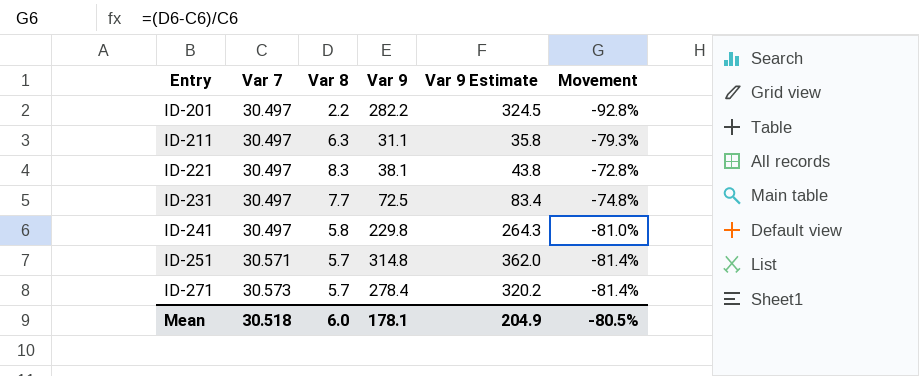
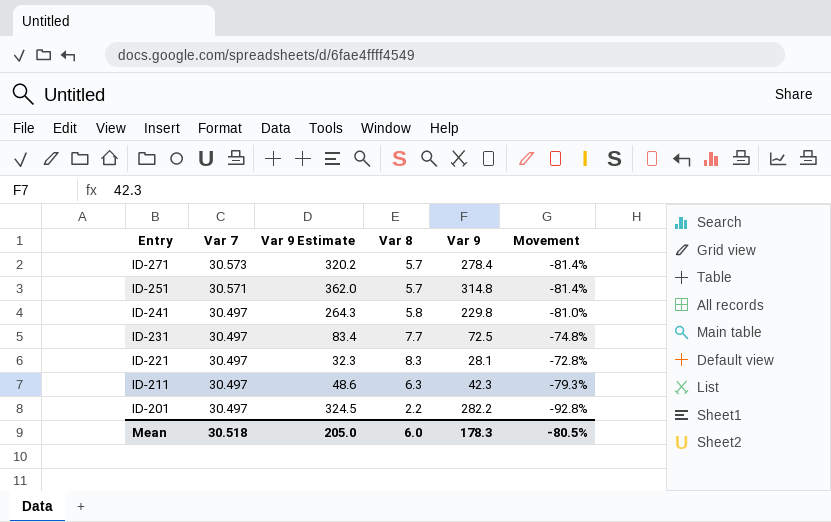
row order: Entry ascending -> Entry descending
column Var 9 Estimate | position: 5 -> 3
ID-221 | Var 9 Estimate: 43.8 -> 32.3
ID-221 | Var 9: 38.1 -> 28.1
ID-211 | Var 9 Estimate: 35.8 -> 48.6
ID-211 | Var 9: 31.1 -> 42.3
Mean | Var 9 Estimate: 204.9 -> 205.0
Mean | Var 9: 178.1 -> 178.3

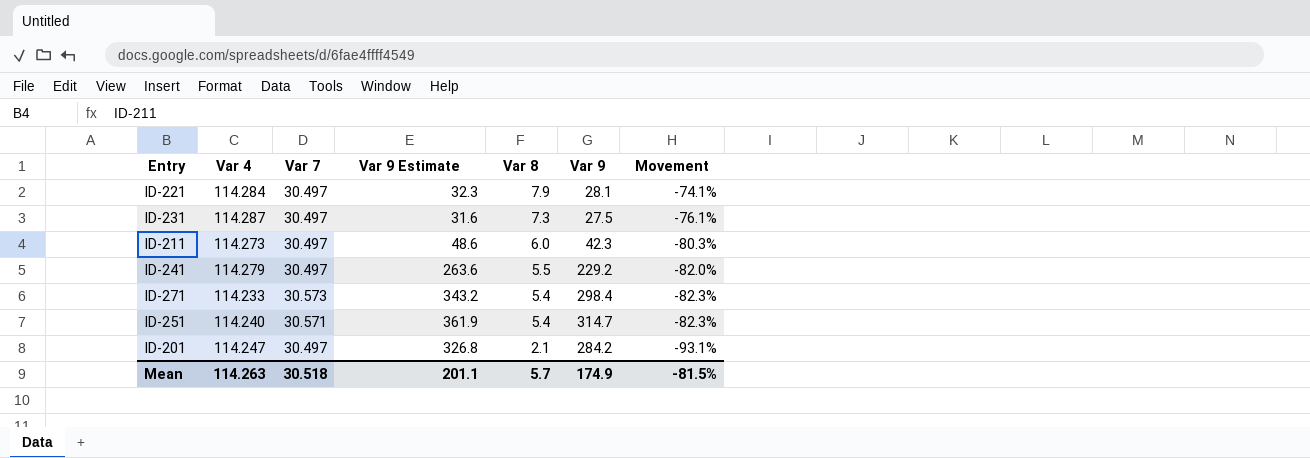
row order: Entry descending -> Var 8 descending
column Var 4 | position: none -> 2
ID-221 | Var 8: 8.3 -> 7.9
ID-221 | Movement: -72.8% -> -74.1%
ID-231 | Var 9 Estimate: 83.4 -> 31.6
ID-231 | Var 8: 7.7 -> 7.3
ID-231 | Var 9: 72.5 -> 27.5
ID-231 | Movement: -74.8% -> -76.1%
ID-211 | Var 8: 6.3 -> 6.0
ID-211 | Movement: -79.3% -> -80.3%
ID-241 | Var 9 Estimate: 264.3 -> 263.6
ID-241 | Var 8: 5.8 -> 5.5
ID-241 | Var 9: 229.8 -> 229.2
ID-241 | Movement: -81.0% -> -82.0%
ID-271 | Var 9 Estimate: 320.2 -> 343.2
ID-271 | Var 8: 5.7 -> 5.4
ID-271 | Var 9: 278.4 -> 298.4
ID-271 | Movement: -81.4% -> -82.3%
ID-251 | Var 9 Estimate: 362.0 -> 361.9
ID-251 | Var 8: 5.7 -> 5.4
ID-251 | Var 9: 314.8 -> 314.7
ID-251 | Movement: -81.4% -> -82.3%
ID-201 | Var 9 Estimate: 324.5 -> 326.8
ID-201 | Var 8: 2.2 -> 2.1
ID-201 | Var 9: 282.2 -> 284.2
ID-201 | Movement: -92.8% -> -93.1%
Mean | Var 9 Estimate: 205.0 -> 201.1
Mean | Var 8: 6.0 -> 5.7
Mean | Var 9: 178.3 -> 174.9
Mean | Movement: -80.5% -> -81.5%

